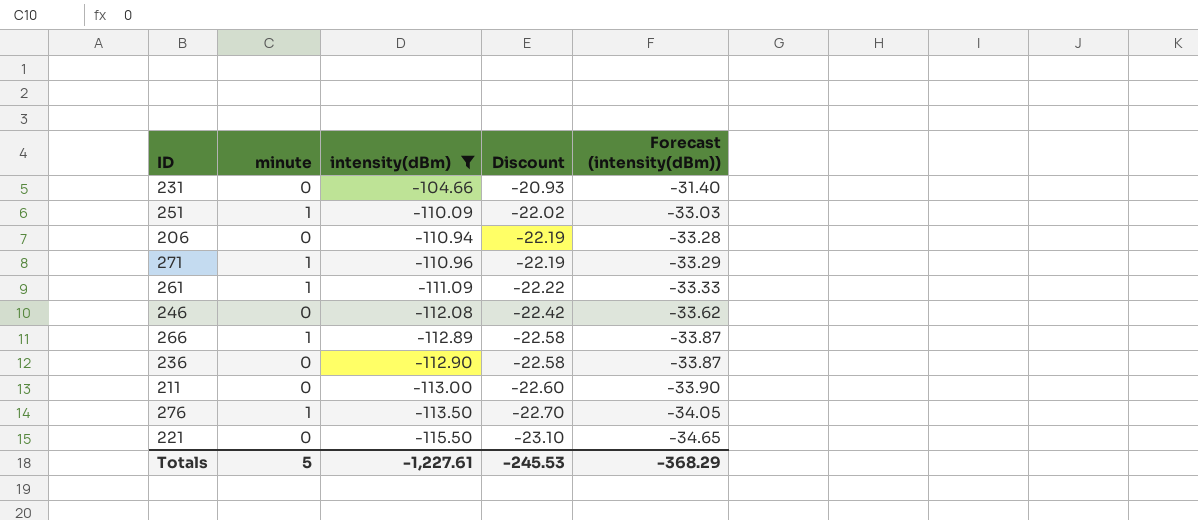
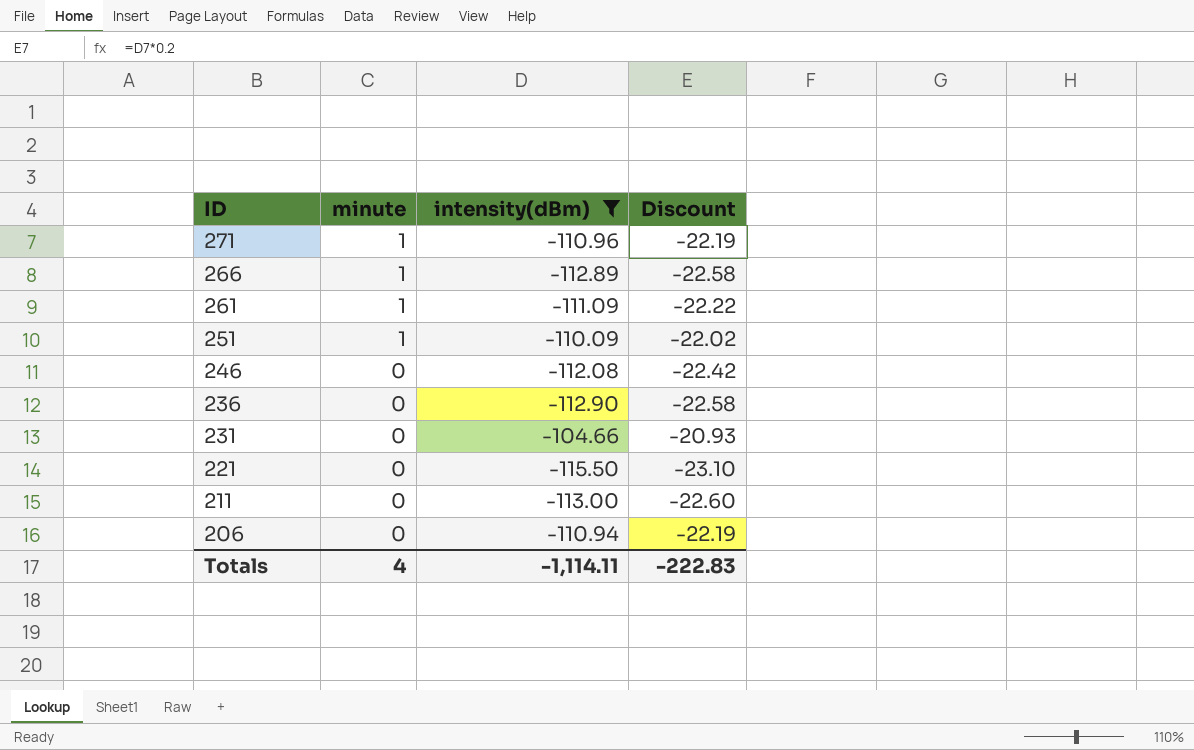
row order: intensity(dBm) descending -> ID descending
column Forecast (intensity(dBm)) | formula: [intensity(dBm)] * 0.3 -> none
row 276: 1 | -113.50 | -22.70 | -34.05 -> none
Totals | minute: 5 -> 4
Totals | intensity(dBm): -1,227.61 -> -1,114.11
Totals | Discount: -245.53 -> -222.83

